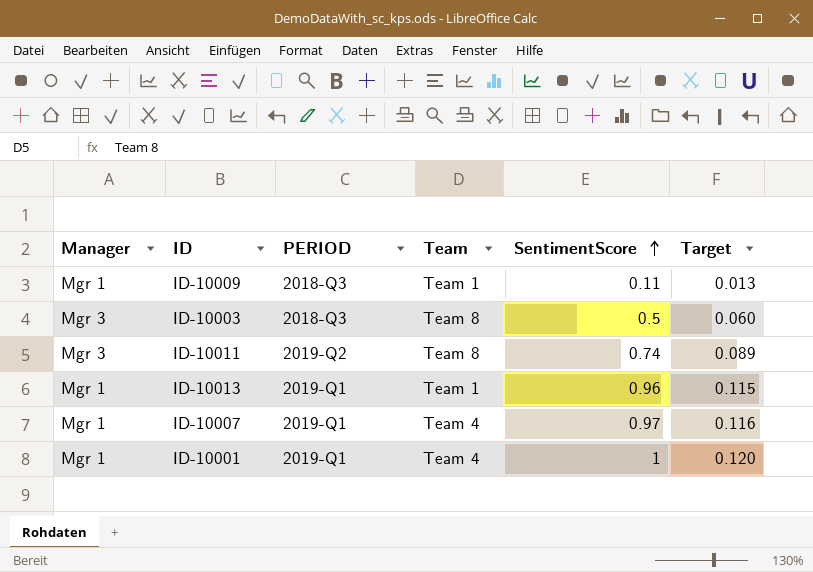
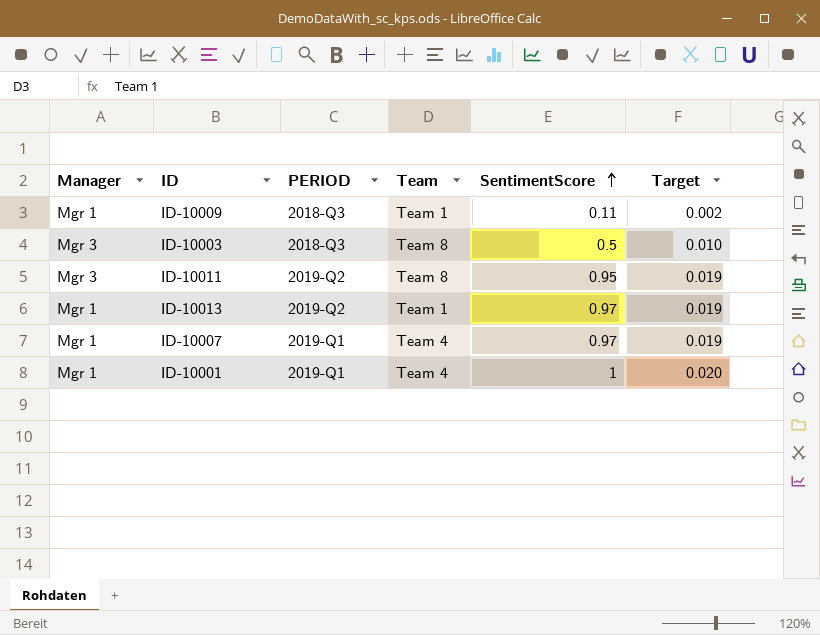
column Target | formula: [SentimentScore] * 0.12 -> [SentimentScore] * 0.02
ID-10011 | SentimentScore: 0.74 -> 0.95
ID-10013 | PERIOD: 2019-Q1 -> 2019-Q2
ID-10013 | SentimentScore: 0.96 -> 0.97

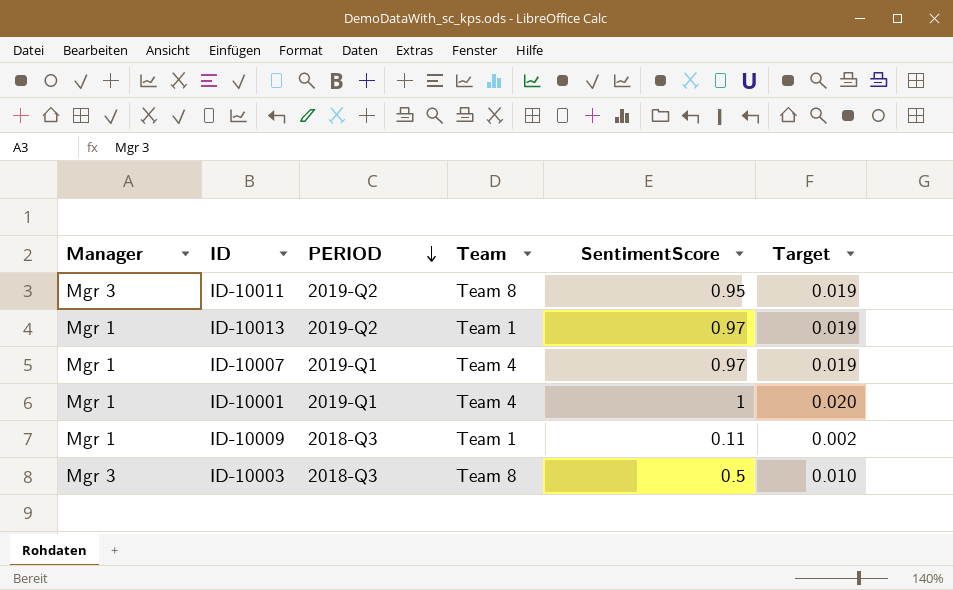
row order: SentimentScore ascending -> PERIOD descending

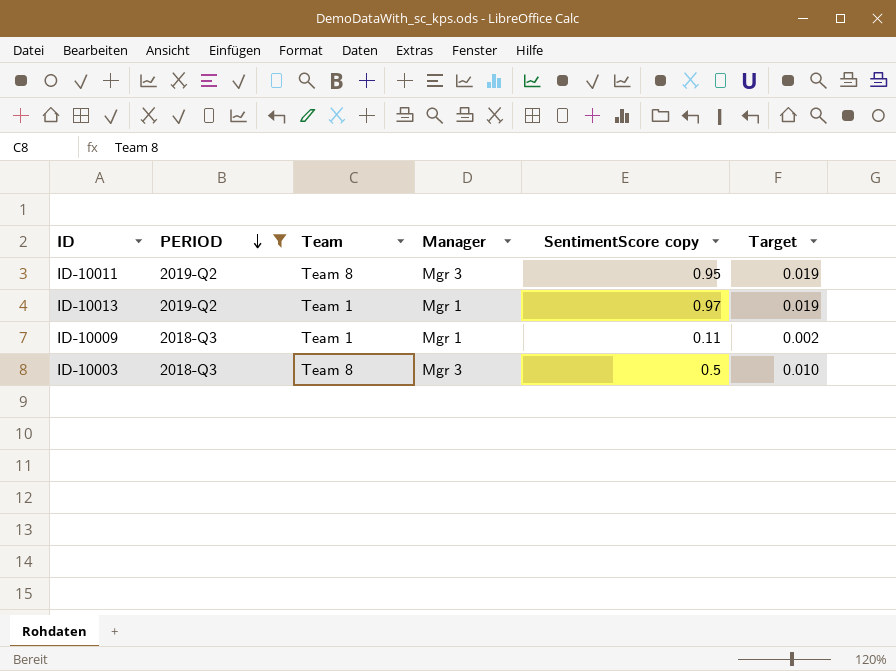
filter: none -> PERIOD != 2019-Q1
column Manager | position: 1 -> 4
column name: SentimentScore -> SentimentScore copy

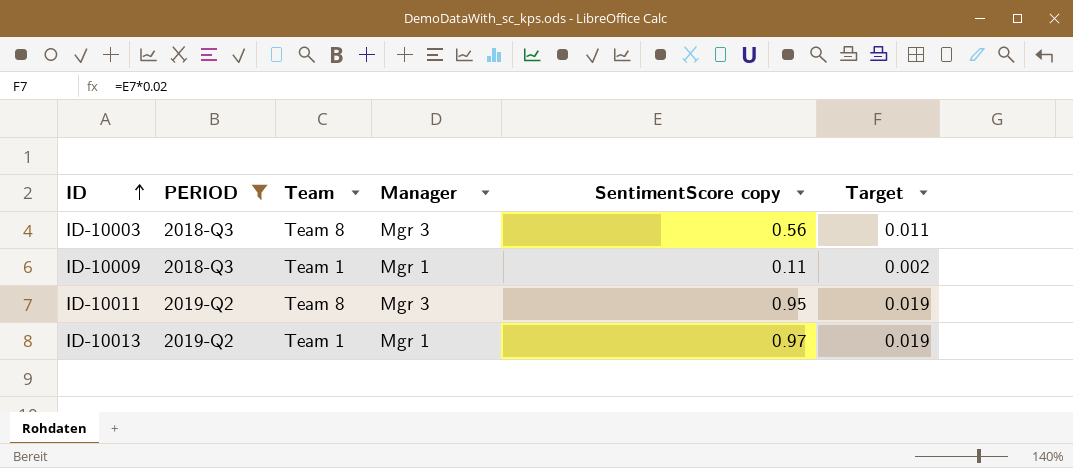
row order: PERIOD descending -> ID ascending
ID-10003 | SentimentScore copy: 0.5 -> 0.56
ID-10003 | Target: 0.010 -> 0.011

